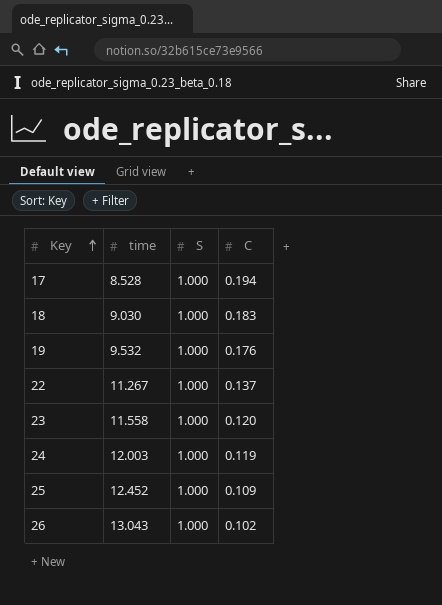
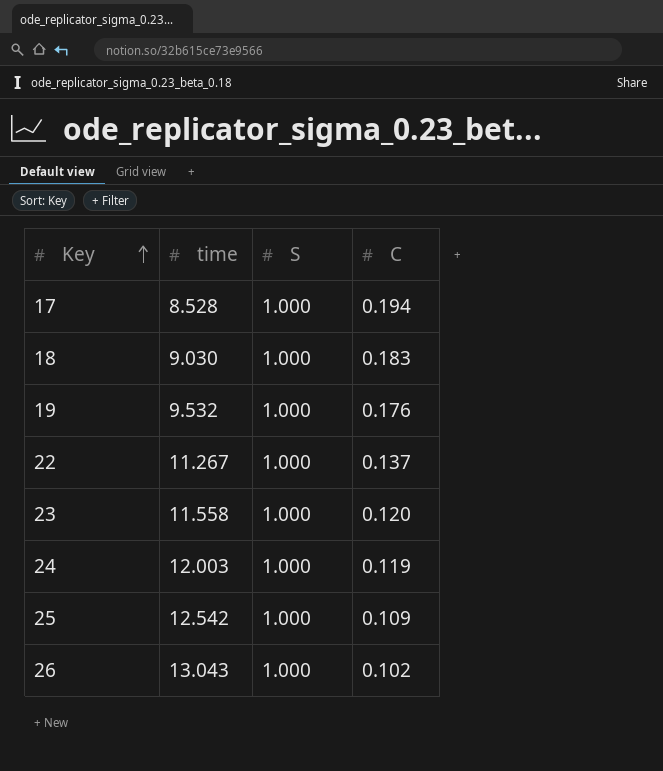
25 | time: 12.452 -> 12.542

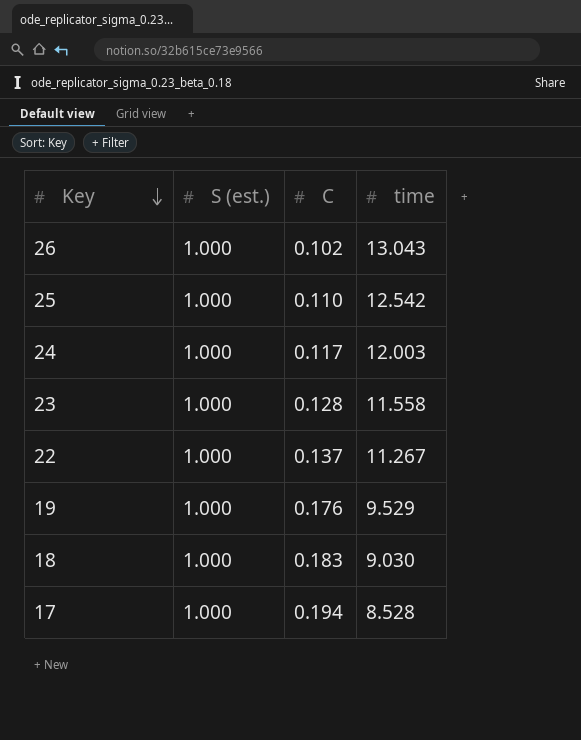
row order: Key ascending -> Key descending
column name: S -> S (est.)
column time | position: 2 -> 4
25 | C: 0.109 -> 0.110
24 | C: 0.119 -> 0.117
23 | C: 0.120 -> 0.128
19 | time: 9.532 -> 9.529

